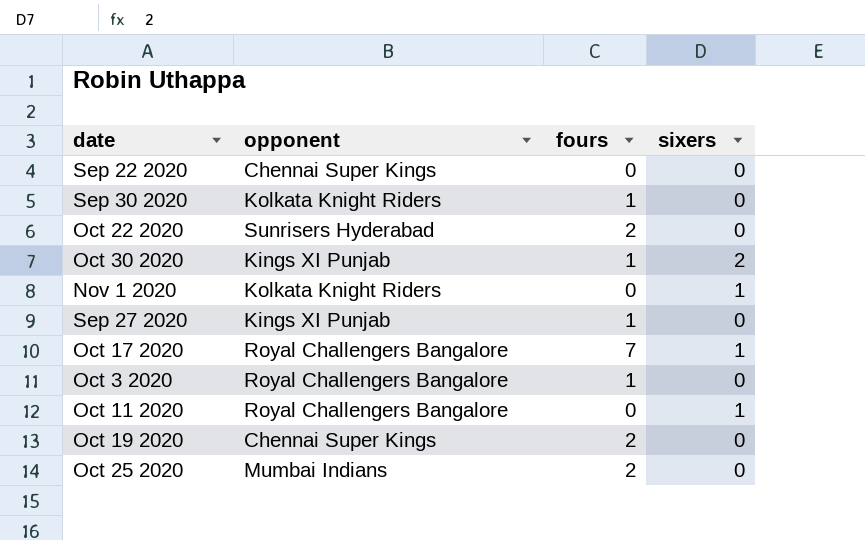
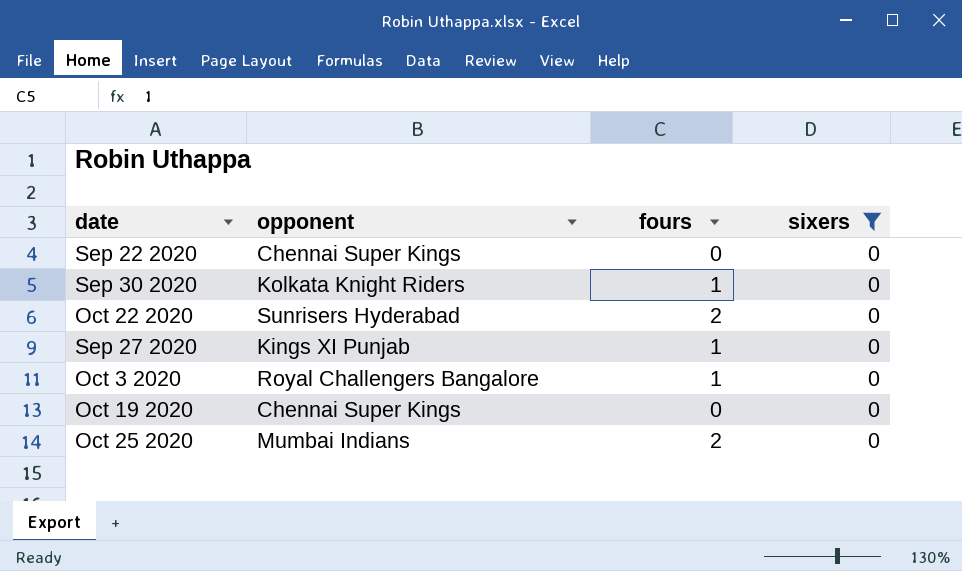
filter: none -> sixers = 0
Oct 19 2020 | fours: 2 -> 0

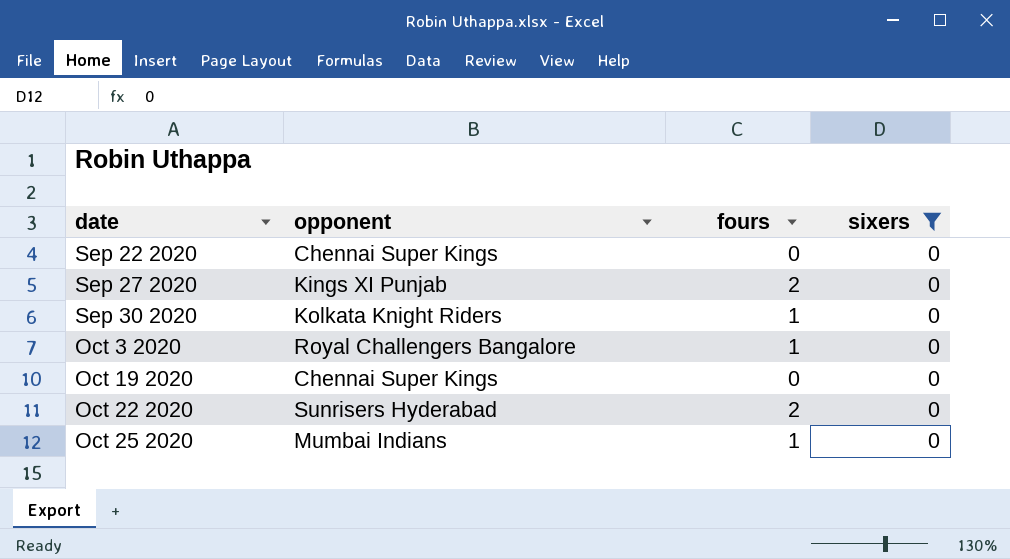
row order: none -> date ascending
Sep 27 2020 | fours: 1 -> 2
Oct 25 2020 | fours: 2 -> 1

